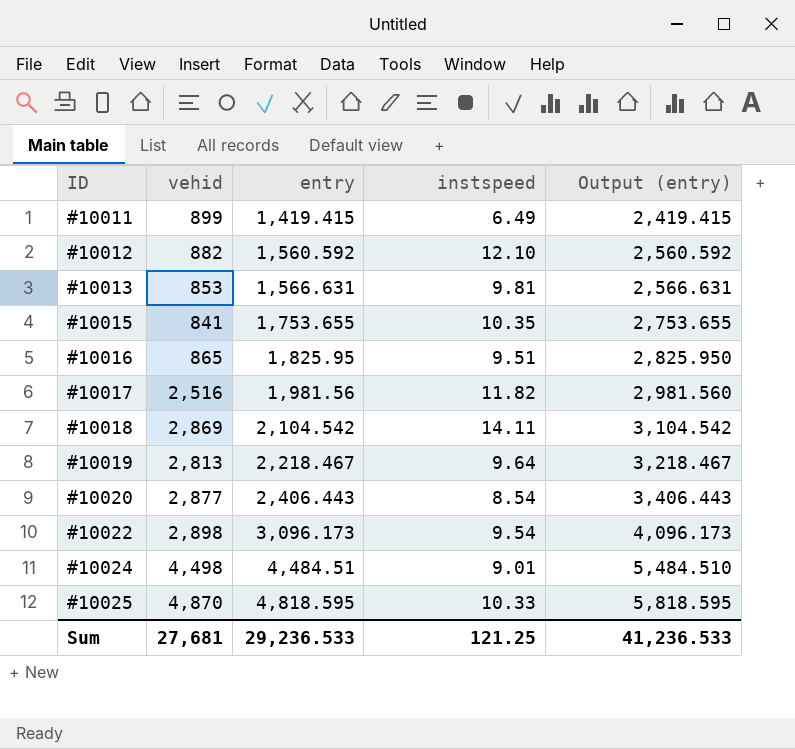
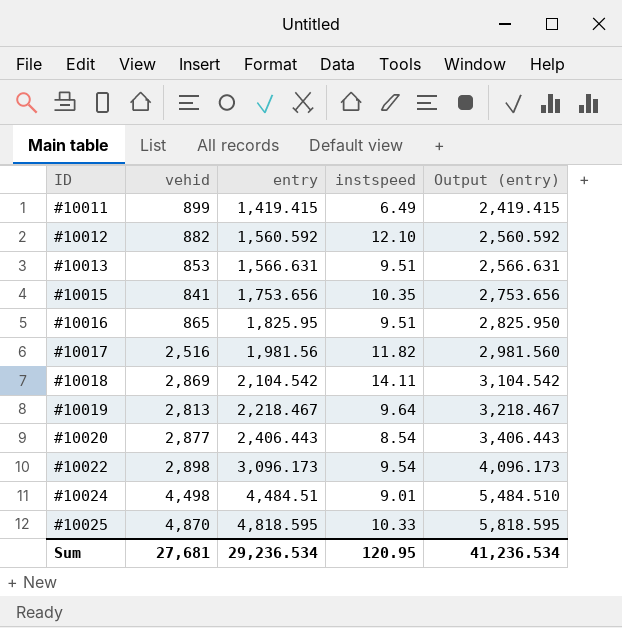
#10013 | instspeed: 9.81 -> 9.51
#10015 | entry: 1,753.655 -> 1,753.656
#10015 | Output (entry): 2,753.655 -> 2,753.656
Sum | entry: 29,236.533 -> 29,236.534
Sum | instspeed: 121.25 -> 120.95
Sum | Output (entry): 41,236.533 -> 41,236.534

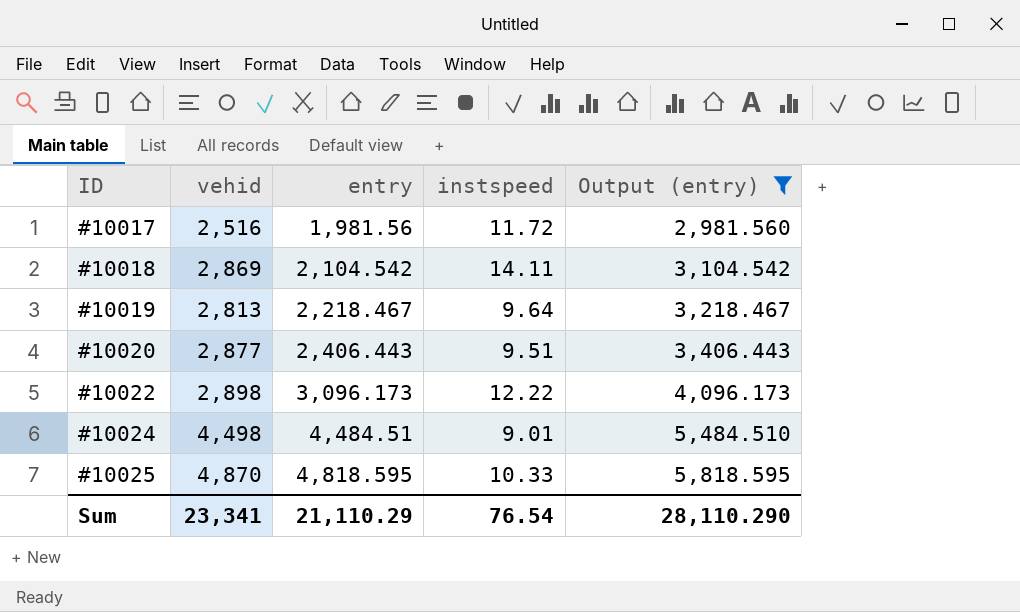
filter: none -> Output (entry) >= 2,981.560
#10017 | instspeed: 11.82 -> 11.72
#10020 | instspeed: 8.54 -> 9.51
#10022 | instspeed: 9.54 -> 12.22
Sum | vehid: 27,681 -> 23,341
Sum | entry: 29,236.534 -> 21,110.29
Sum | instspeed: 120.95 -> 76.54
Sum | Output (entry): 41,236.534 -> 28,110.290

